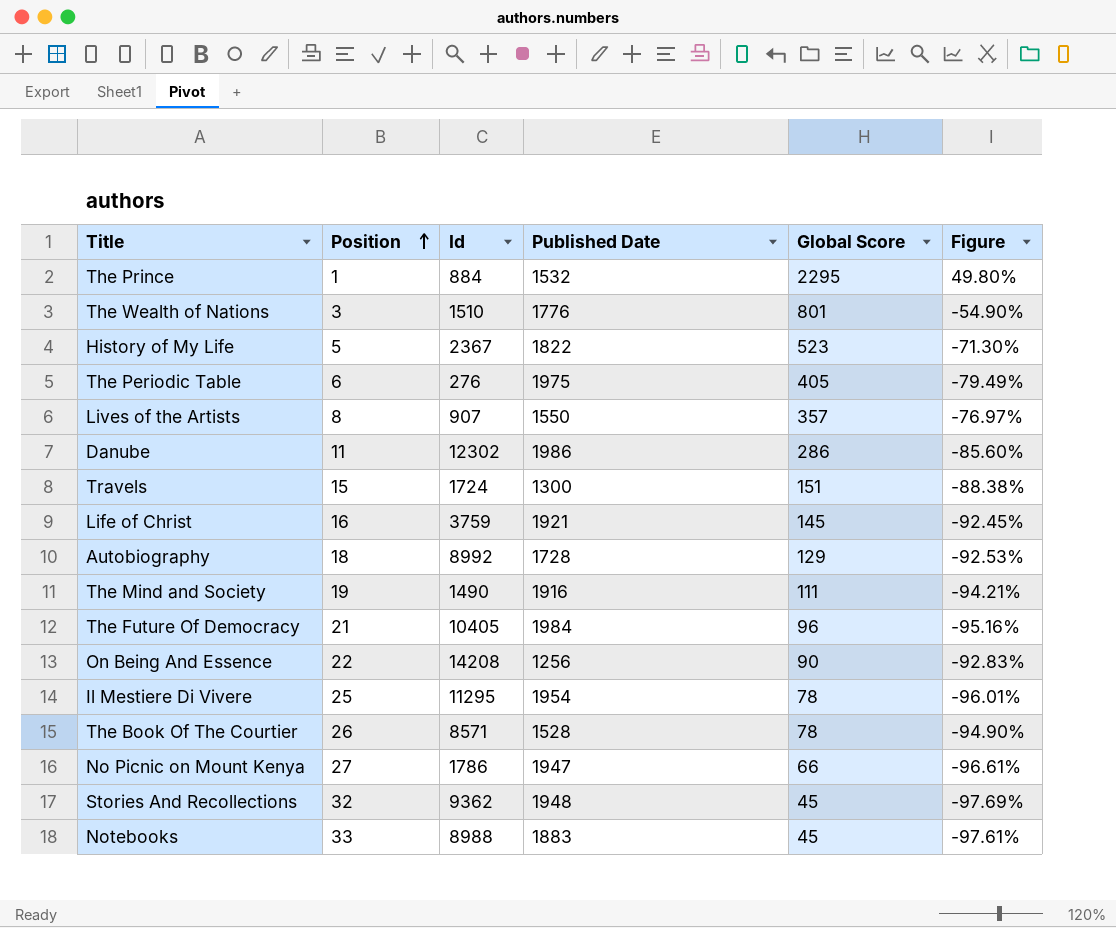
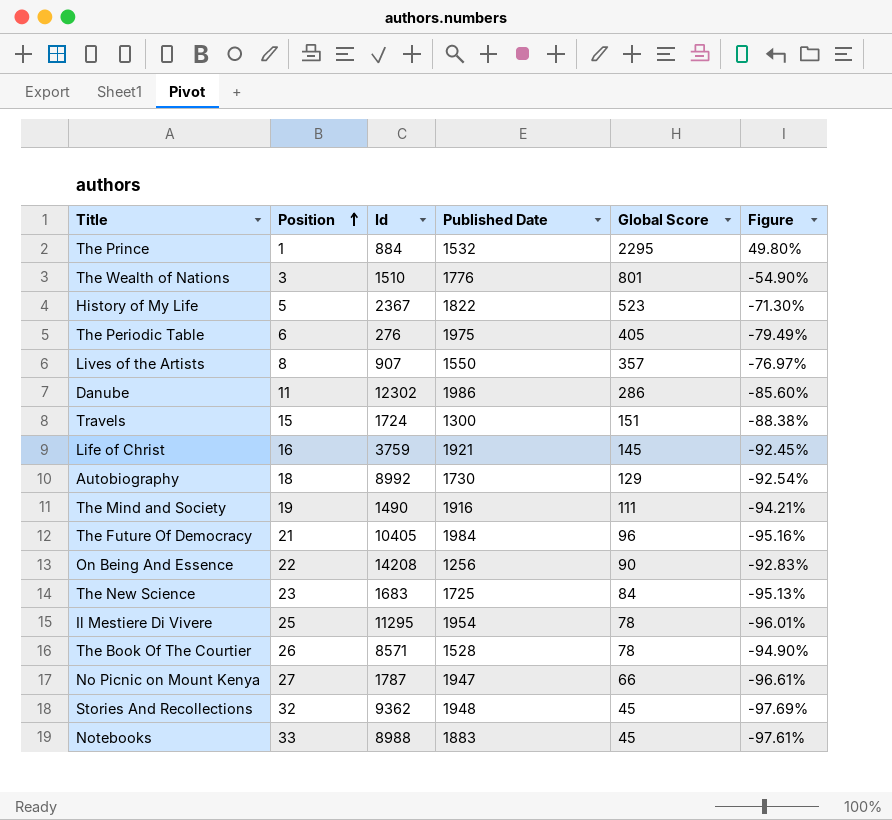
Autobiography | Published Date: 1728 -> 1730
Autobiography | Figure: -92.53% -> -92.54%
row The New Science: none -> 23 | 1683 | 1725 | 84 | -95.13%
No Picnic on Mount Kenya | Id: 1786 -> 1787

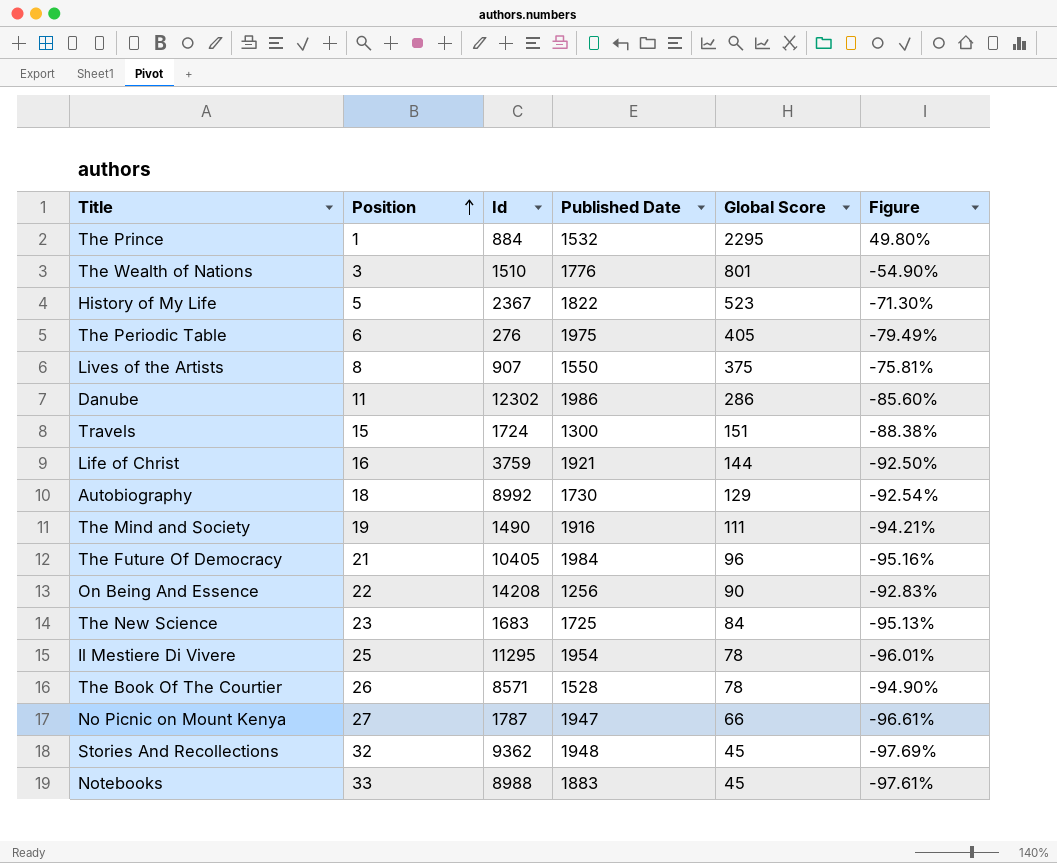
Lives of the Artists | Global Score: 357 -> 375
Lives of the Artists | Figure: -76.97% -> -75.81%
Life of Christ | Global Score: 145 -> 144
Life of Christ | Figure: -92.45% -> -92.50%

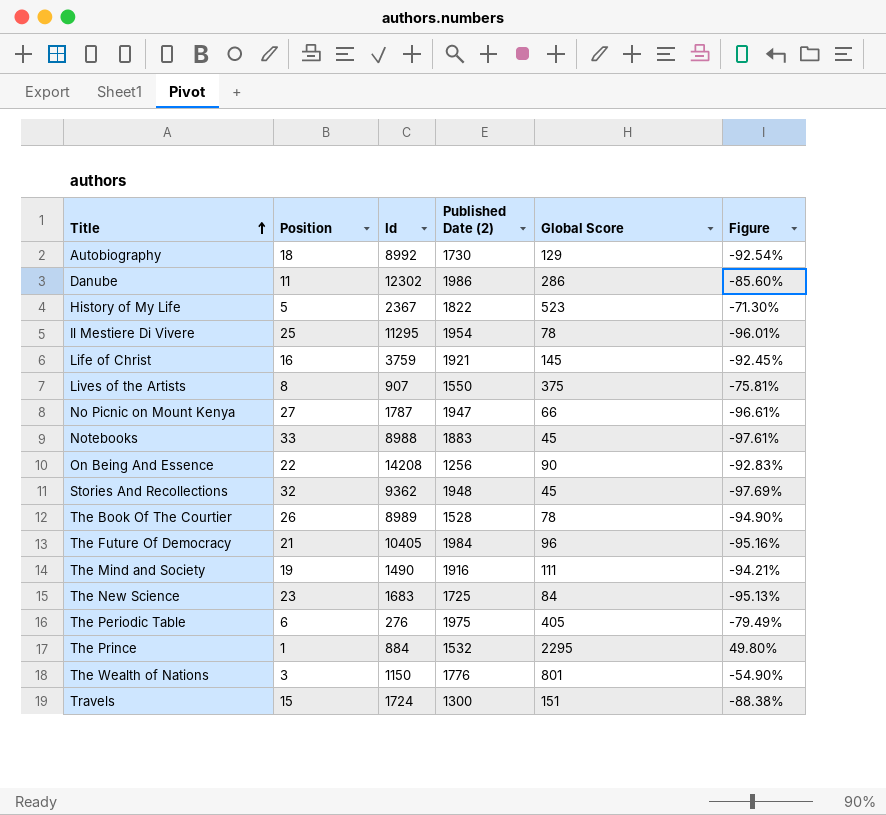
row order: Position ascending -> Title ascending
column name: Published Date -> Published Date (2)
Life of Christ | Global Score: 144 -> 145
Life of Christ | Figure: -92.50% -> -92.45%
The Book Of The Courtier | Id: 8571 -> 8989
The Wealth of Nations | Id: 1510 -> 1150

